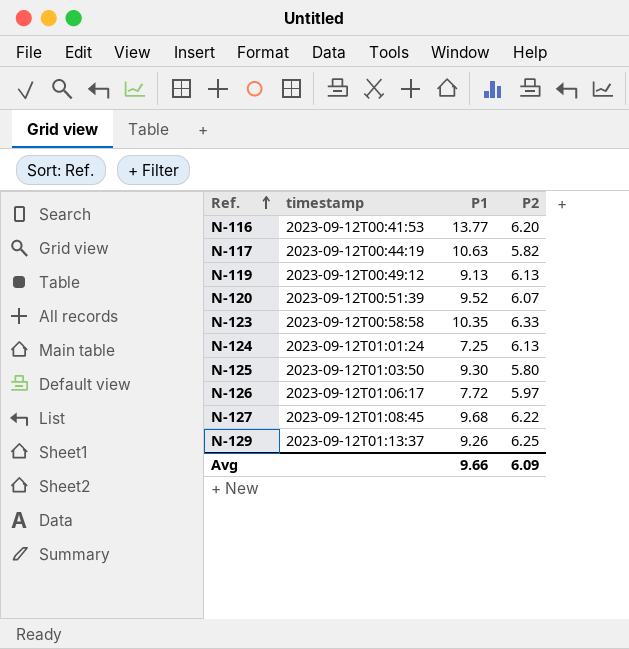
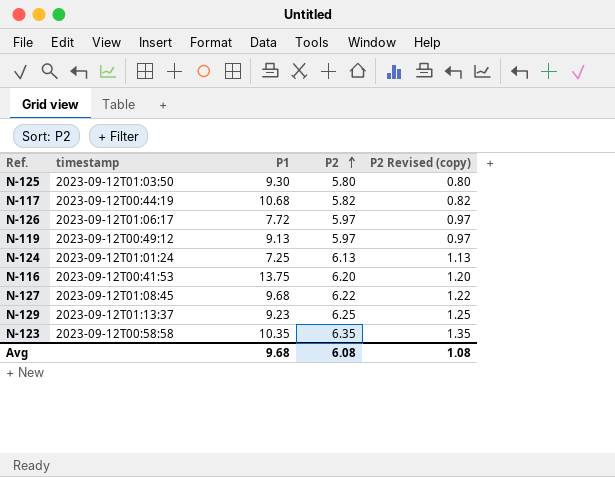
row order: Ref. ascending -> P2 ascending
column P2 Revised (copy) | formula: none -> [P2] - 5
row N-120: 2023-09-12T00:51:39 | 9.52 | 6.07 -> none
N-117 | P1: 10.63 -> 10.68
N-119 | P2: 6.13 -> 5.97
N-116 | P1: 13.77 -> 13.75
N-129 | P1: 9.26 -> 9.23
N-123 | P2: 6.33 -> 6.35
Avg | P1: 9.66 -> 9.68
Avg | P2: 6.09 -> 6.08

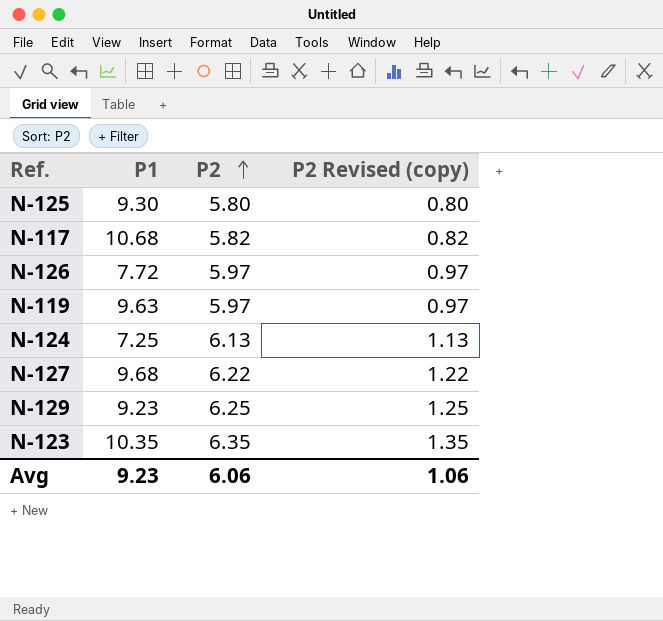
column timestamp | position: 2 -> none
row N-116: 2023-09-12T00:41:53 | 13.75 | 6.20 | 1.20 -> none
N-119 | P1: 9.13 -> 9.63
Avg | P1: 9.68 -> 9.23
Avg | P2: 6.08 -> 6.06
Avg | P2 Revised (copy): 1.08 -> 1.06

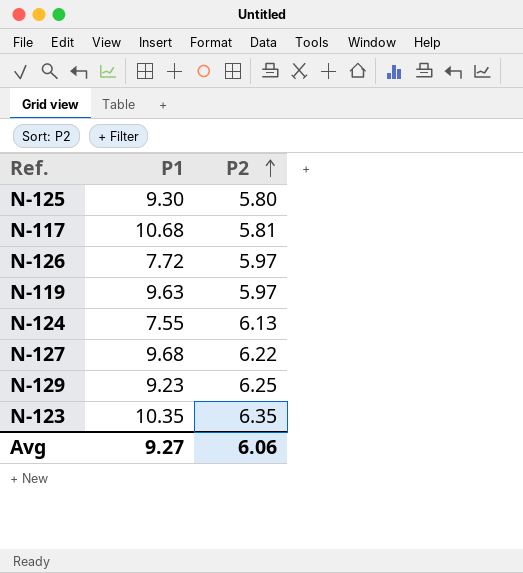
column P2 Revised (copy) | formula: [P2] - 5 -> none
N-117 | P2: 5.82 -> 5.81
N-124 | P1: 7.25 -> 7.55
Avg | P1: 9.23 -> 9.27

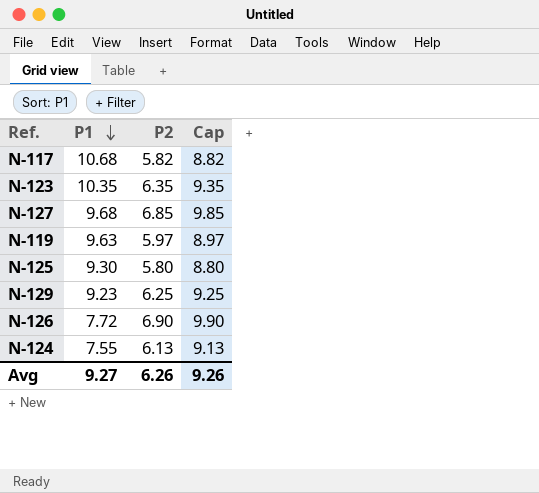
row order: P2 ascending -> P1 descending
column Cap | formula: none -> [P2] + 3
N-117 | P2: 5.81 -> 5.82
N-127 | P2: 6.22 -> 6.85
N-126 | P2: 5.97 -> 6.90
Avg | P2: 6.06 -> 6.26

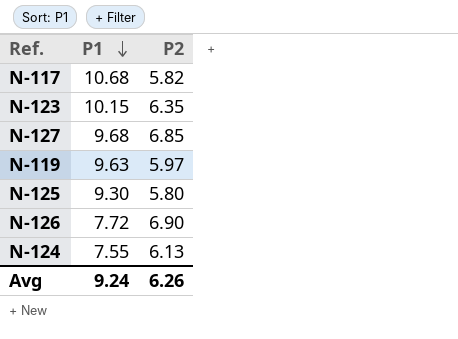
column Cap | formula: [P2] + 3 -> none
row N-129: 9.23 | 6.25 | 9.25 -> none
N-123 | P1: 10.35 -> 10.15
Avg | P1: 9.27 -> 9.24

